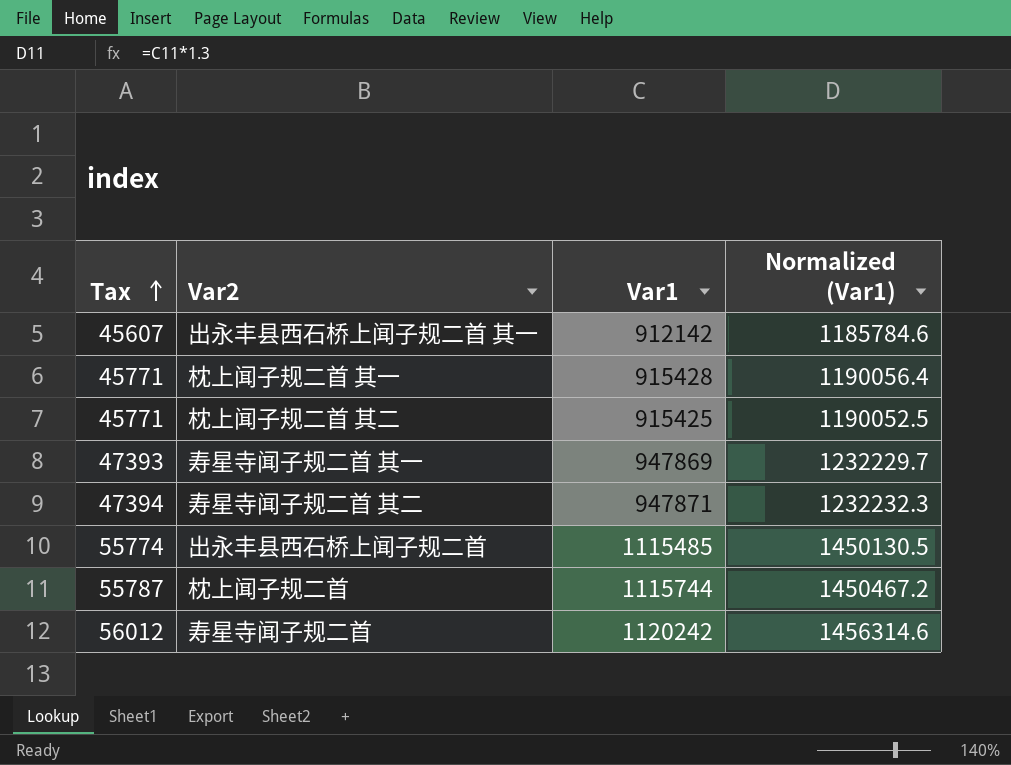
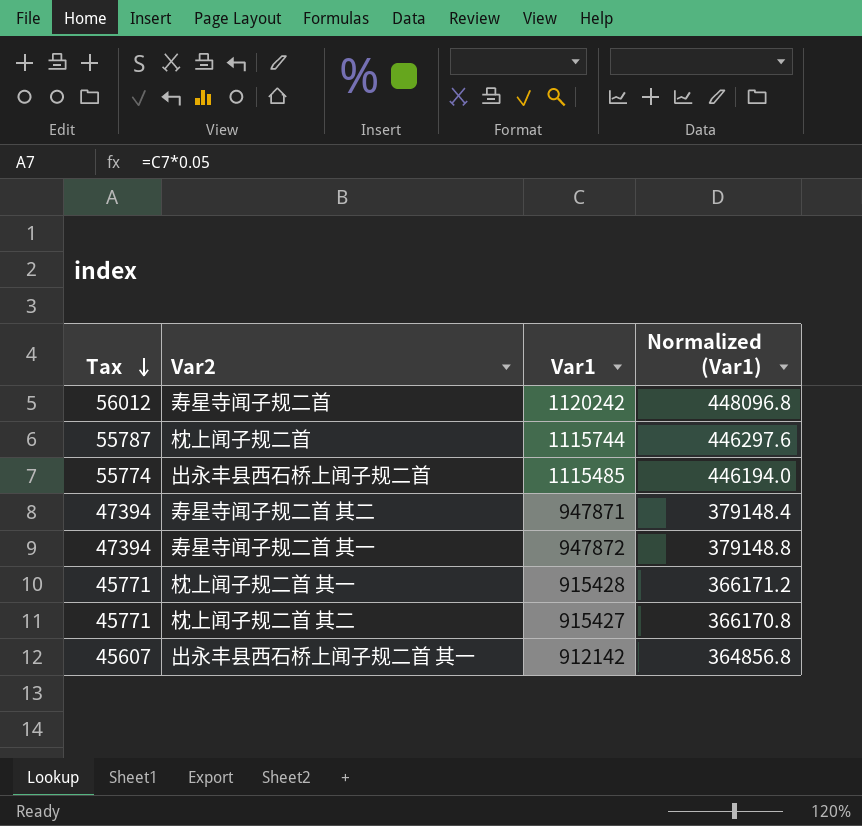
row order: Tax ascending -> Tax descending
column Normalized (Var1) | formula: [Var1] * 1.3 -> [Var1] * 0.4
寿星寺闻子规二首 其一 | Tax: 47393 -> 47394
寿星寺闻子规二首 其一 | Var1: 947869 -> 947872
枕上闻子规二首 其二 | Var1: 915425 -> 915427

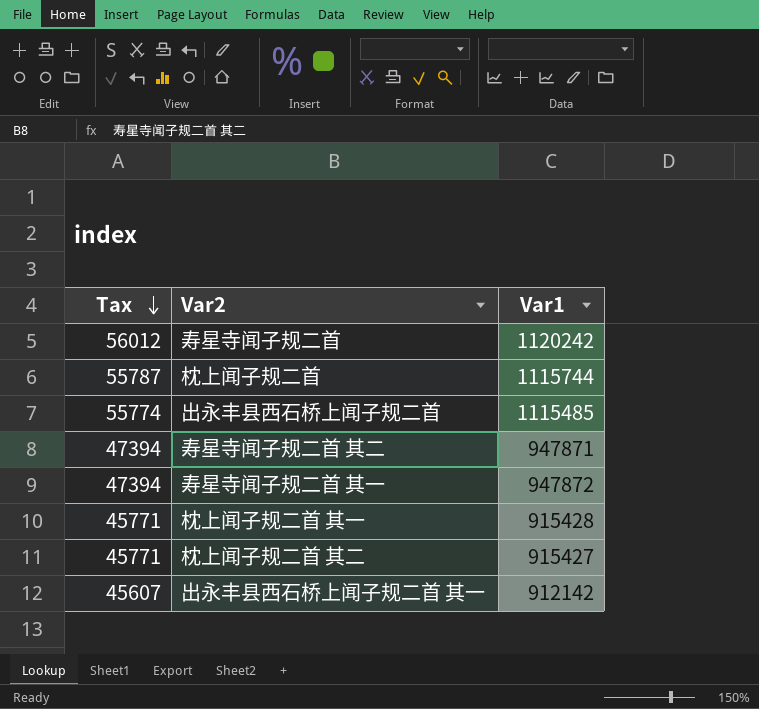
column Normalized (Var1) | formula: [Var1] * 0.4 -> none

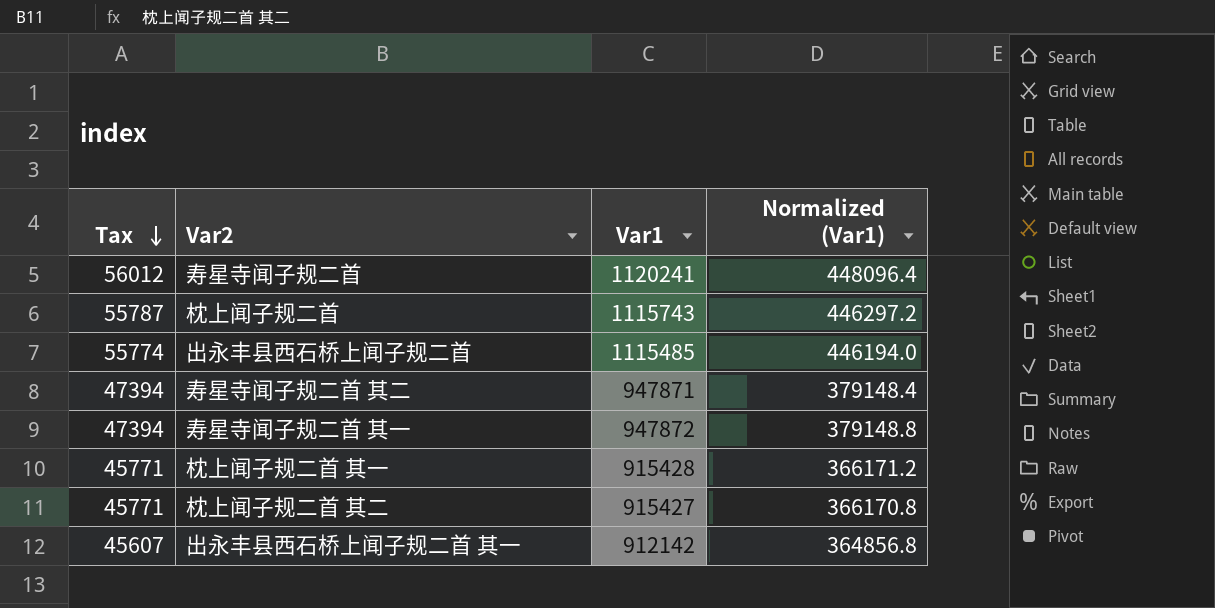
column Normalized (Var1) | formula: none -> [Var1] * 0.4
寿星寺闻子规二首 | Var1: 1120242 -> 1120241
枕上闻子规二首 | Var1: 1115744 -> 1115743

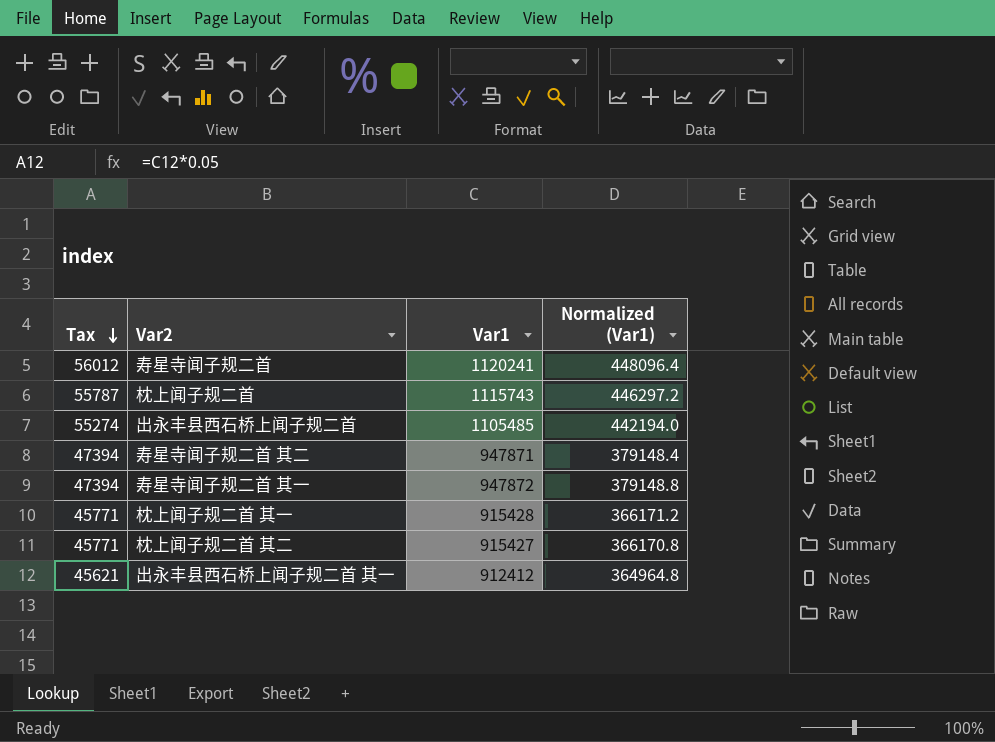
出永丰县西石桥上闻子规二首 | Tax: 55774 -> 55274
出永丰县西石桥上闻子规二首 | Var1: 1115485 -> 1105485
出永丰县西石桥上闻子规二首 | Normalized (Var1): 446194.0 -> 442194.0
出永丰县西石桥上闻子规二首 其一 | Tax: 45607 -> 45621
出永丰县西石桥上闻子规二首 其一 | Var1: 912142 -> 912412
出永丰县西石桥上闻子规二首 其一 | Normalized (Var1): 364856.8 -> 364964.8

